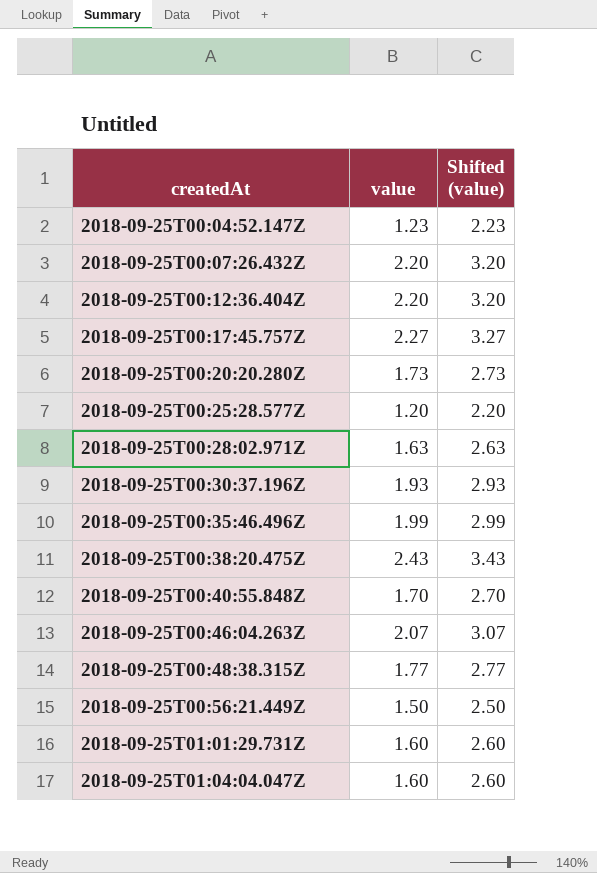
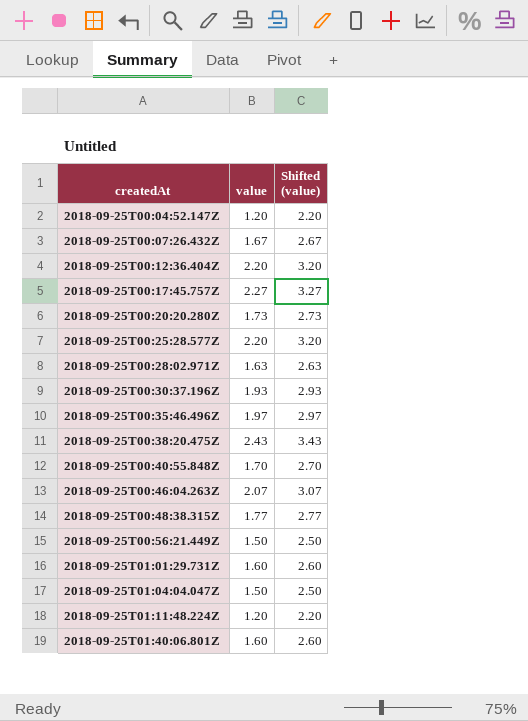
2018-09-25T00:04:52.147Z | value: 1.23 -> 1.20
2018-09-25T00:04:52.147Z | Shifted (value): 2.23 -> 2.20
2018-09-25T00:07:26.432Z | value: 2.20 -> 1.67
2018-09-25T00:07:26.432Z | Shifted (value): 3.20 -> 2.67
2018-09-25T00:25:28.577Z | value: 1.20 -> 2.20
2018-09-25T00:25:28.577Z | Shifted (value): 2.20 -> 3.20
2018-09-25T00:35:46.496Z | value: 1.99 -> 1.97
2018-09-25T00:35:46.496Z | Shifted (value): 2.99 -> 2.97
2018-09-25T01:04:04.047Z | value: 1.60 -> 1.50
2018-09-25T01:04:04.047Z | Shifted (value): 2.60 -> 2.50
row 2018-09-25T01:11:48.224Z: none -> 1.20 | 2.20
row 2018-09-25T01:40:06.801Z: none -> 1.60 | 2.60

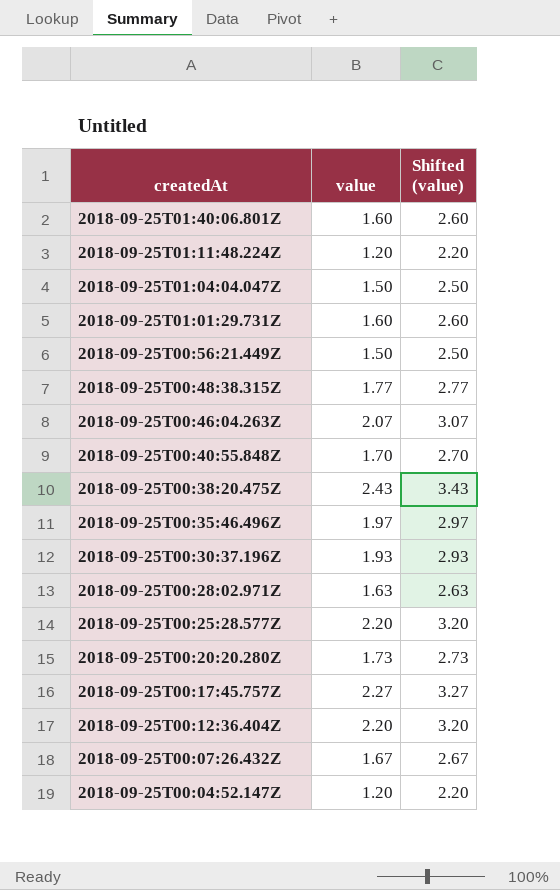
row order: createdAt ascending -> createdAt descending

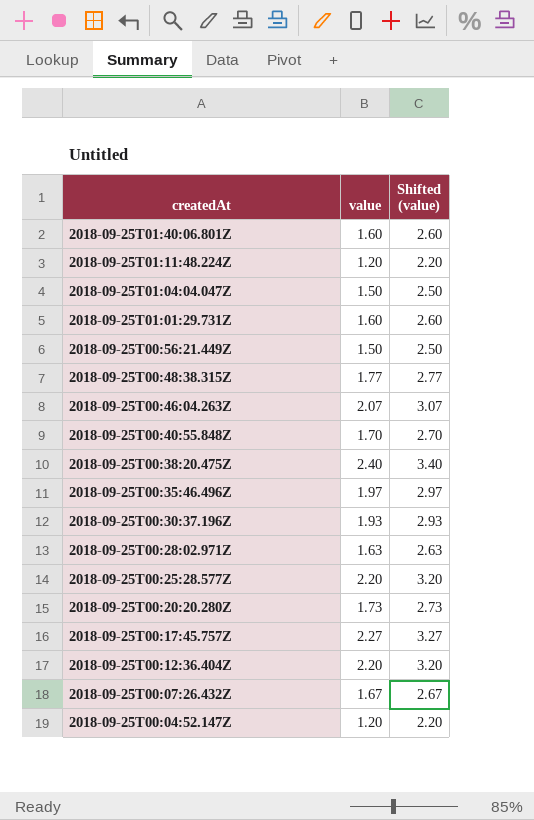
2018-09-25T00:38:20.475Z | value: 2.43 -> 2.40
2018-09-25T00:38:20.475Z | Shifted (value): 3.43 -> 3.40

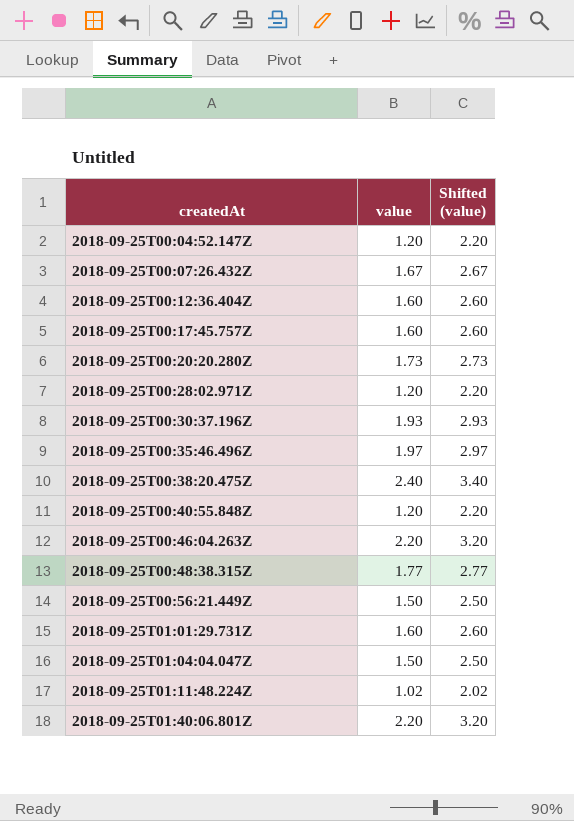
row order: createdAt descending -> createdAt ascending
row 2018-09-25T00:25:28.577Z: 2.20 | 3.20 -> none
2018-09-25T00:12:36.404Z | value: 2.20 -> 1.60
2018-09-25T00:12:36.404Z | Shifted (value): 3.20 -> 2.60
2018-09-25T00:17:45.757Z | value: 2.27 -> 1.60
2018-09-25T00:17:45.757Z | Shifted (value): 3.27 -> 2.60
2018-09-25T00:28:02.971Z | value: 1.63 -> 1.20
2018-09-25T00:28:02.971Z | Shifted (value): 2.63 -> 2.20
2018-09-25T00:40:55.848Z | value: 1.70 -> 1.20
2018-09-25T00:40:55.848Z | Shifted (value): 2.70 -> 2.20
2018-09-25T00:46:04.263Z | value: 2.07 -> 2.20
2018-09-25T00:46:04.263Z | Shifted (value): 3.07 -> 3.20
2018-09-25T01:11:48.224Z | value: 1.20 -> 1.02
2018-09-25T01:11:48.224Z | Shifted (value): 2.20 -> 2.02
2018-09-25T01:40:06.801Z | value: 1.60 -> 2.20
2018-09-25T01:40:06.801Z | Shifted (value): 2.60 -> 3.20

